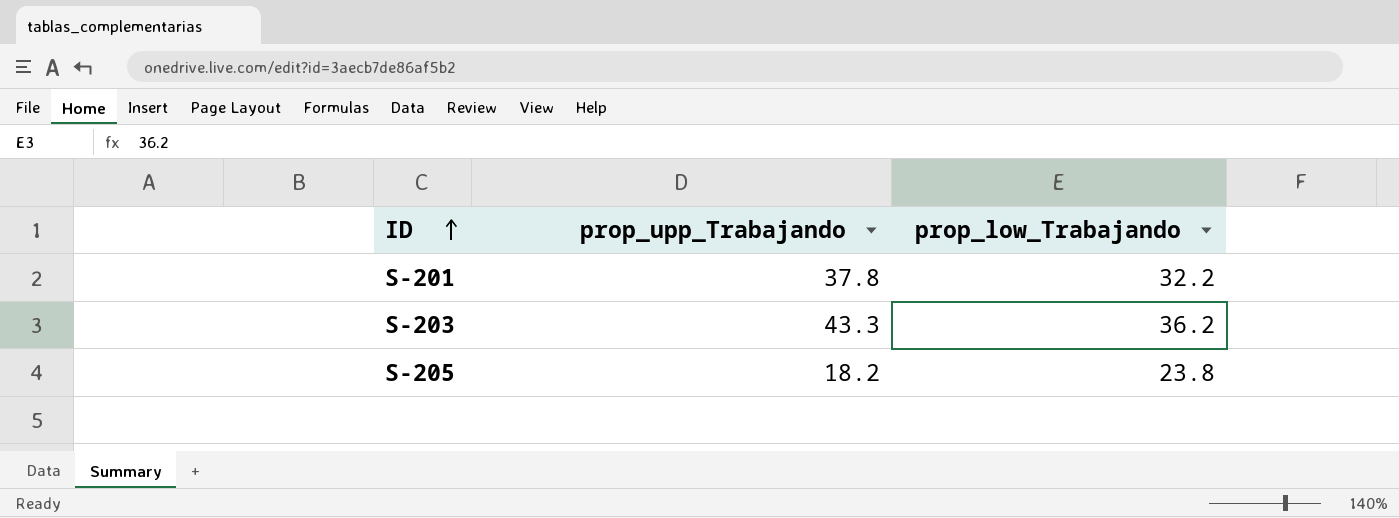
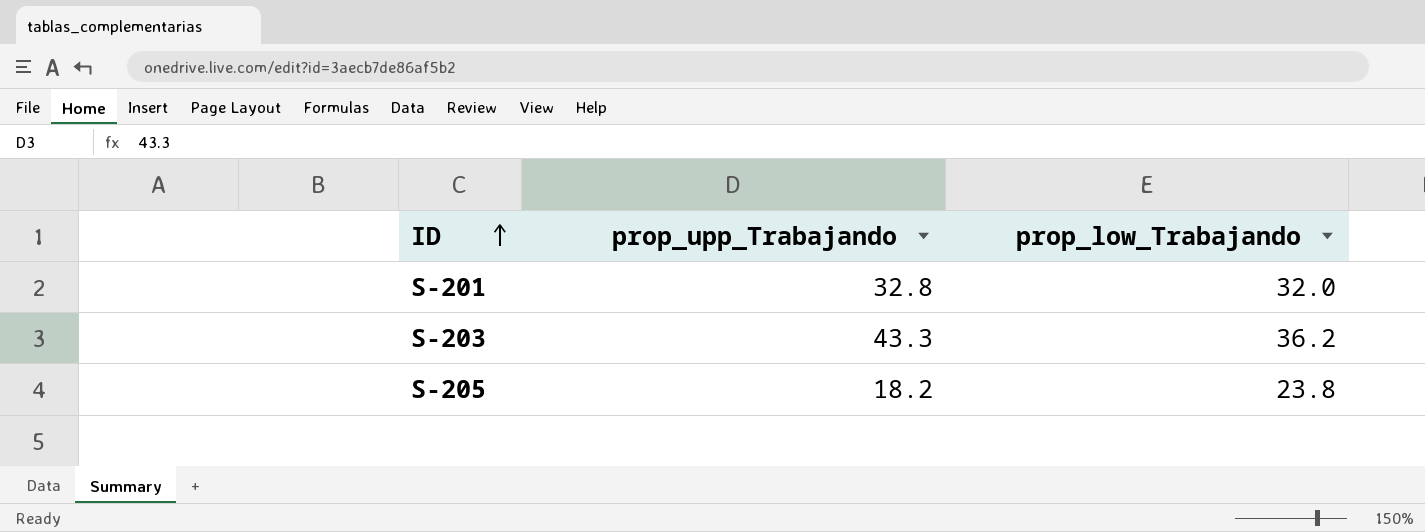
S-201 | prop_upp_Trabajando: 37.8 -> 32.8
S-201 | prop_low_Trabajando: 32.2 -> 32.0

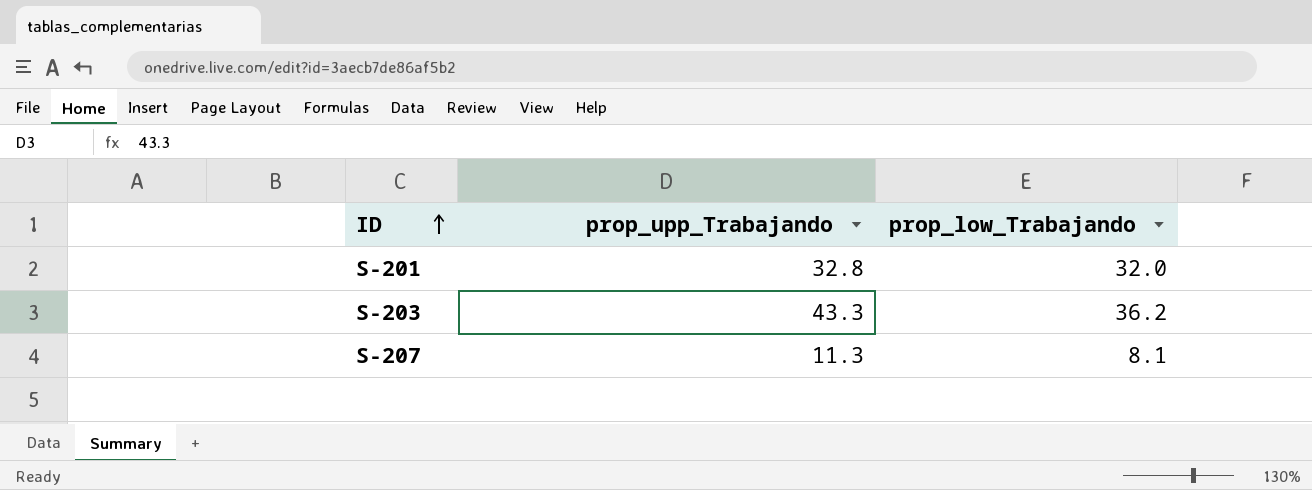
row S-205: 18.2 | 23.8 -> none
row S-207: none -> 11.3 | 8.1

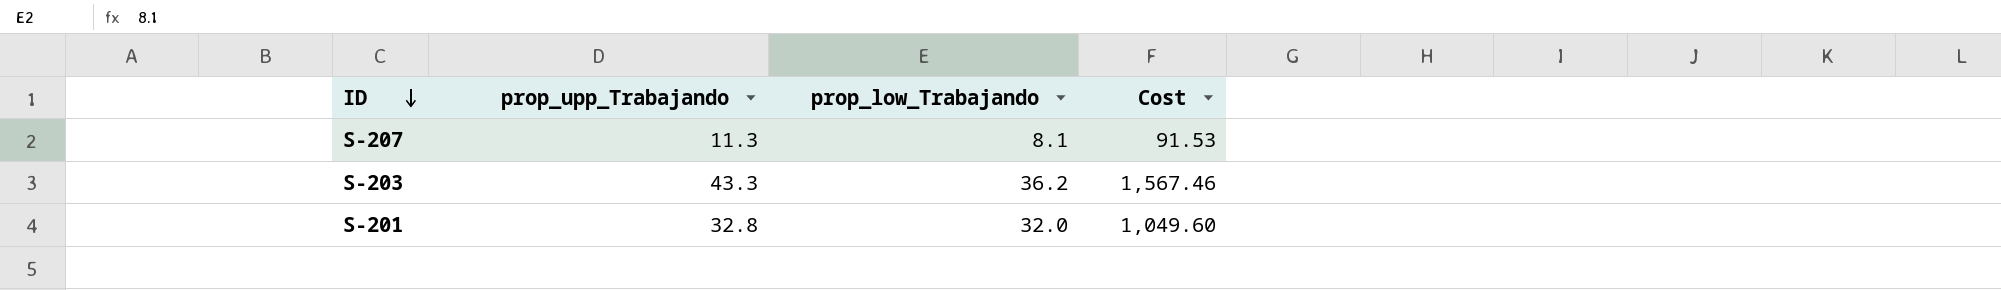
row order: ID ascending -> ID descending
column Cost | formula: none -> [prop_upp_Trabajando] * [prop_low_Trabajando]

